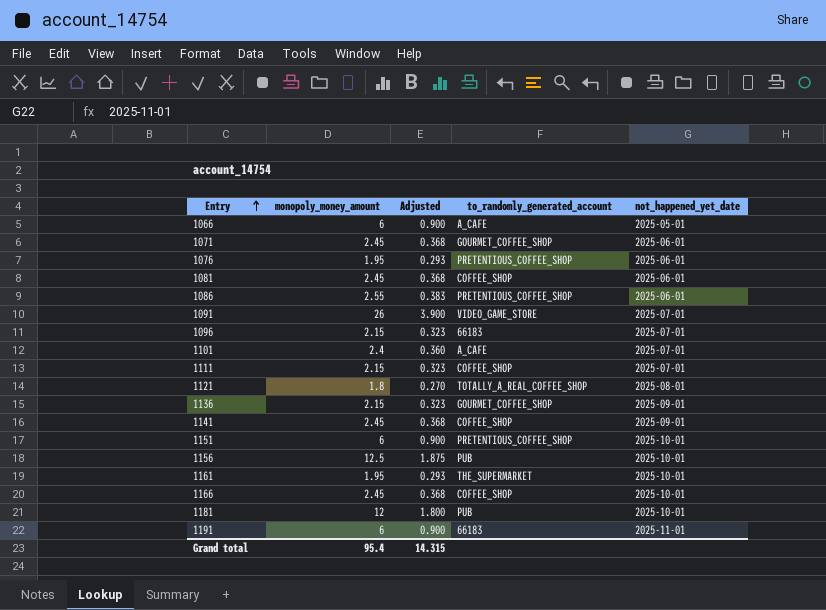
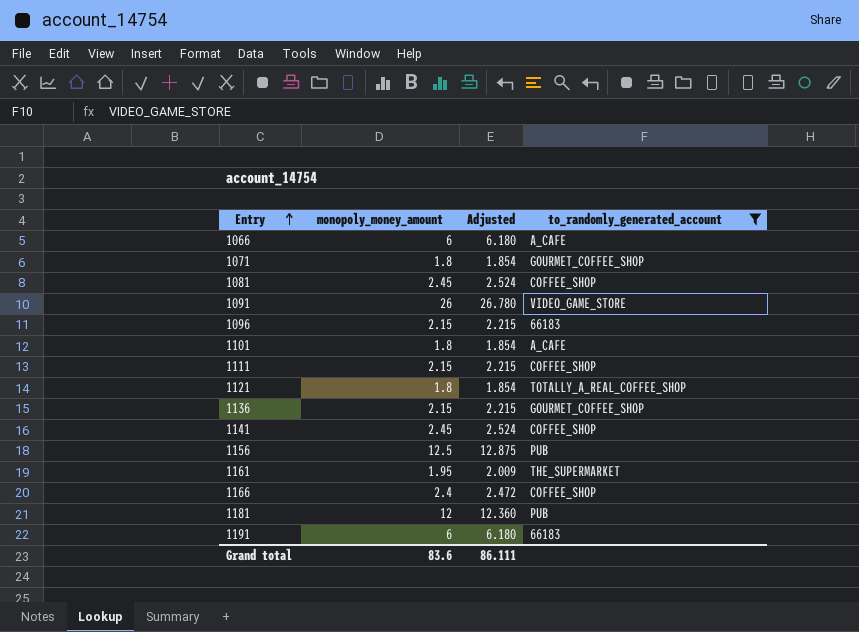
filter: none -> to_randomly_generated_account != PRETENTIOUS_COFFEE_SHOP
column not_happened_yet_date | position: 5 -> none
column Adjusted | formula: [monopoly_money_amount] * 0.15 -> [monopoly_money_amount] * 1.03
1071 | monopoly_money_amount: 2.45 -> 1.8
1101 | monopoly_money_amount: 2.4 -> 1.8
1166 | monopoly_money_amount: 2.45 -> 2.4
Grand total | monopoly_money_amount: 95.4 -> 83.6
Grand total | Adjusted: 14.315 -> 86.111

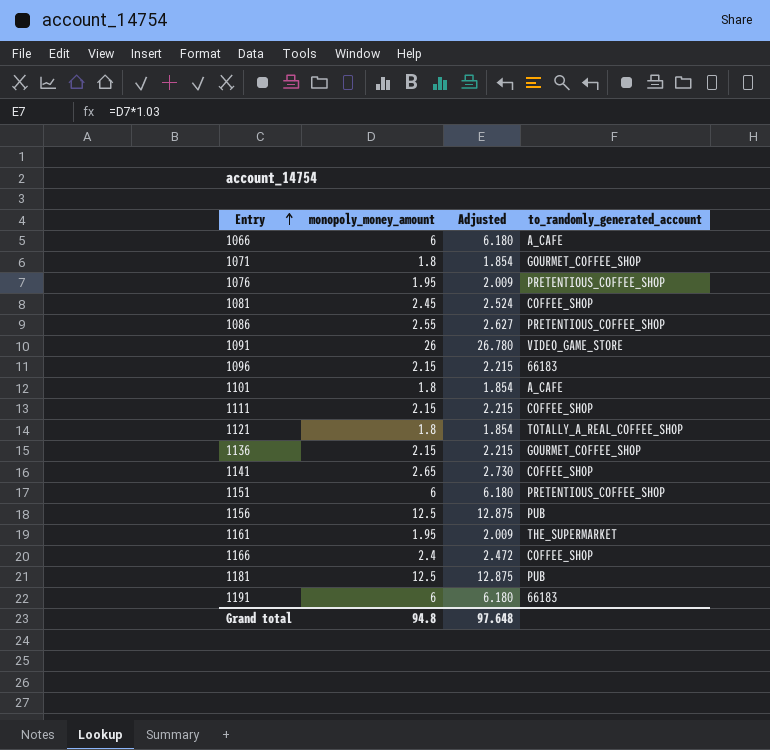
filter: to_randomly_generated_account != PRETENTIOUS_COFFEE_SHOP -> none
1141 | monopoly_money_amount: 2.45 -> 2.65
1141 | Adjusted: 2.524 -> 2.730
1181 | monopoly_money_amount: 12 -> 12.5
1181 | Adjusted: 12.360 -> 12.875
Grand total | monopoly_money_amount: 83.6 -> 94.8
Grand total | Adjusted: 86.111 -> 97.648

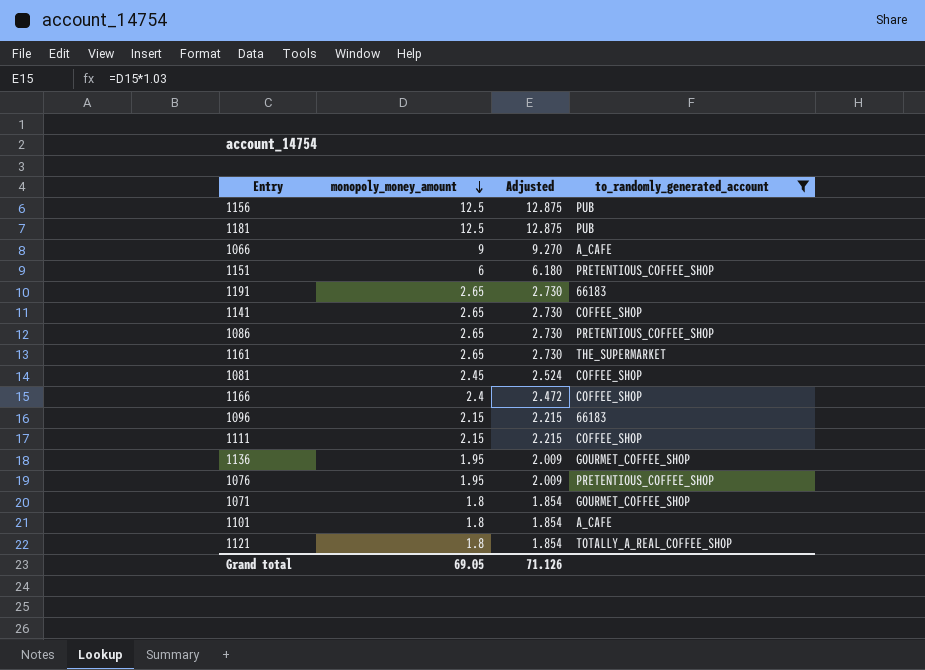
filter: none -> to_randomly_generated_account != VIDEO_GAME_STORE
row order: Entry ascending -> monopoly_money_amount descending
1066 | monopoly_money_amount: 6 -> 9
1066 | Adjusted: 6.180 -> 9.270
1191 | monopoly_money_amount: 6 -> 2.65
1191 | Adjusted: 6.180 -> 2.730
1086 | monopoly_money_amount: 2.55 -> 2.65
1086 | Adjusted: 2.627 -> 2.730
1161 | monopoly_money_amount: 1.95 -> 2.65
1161 | Adjusted: 2.009 -> 2.730
1136 | monopoly_money_amount: 2.15 -> 1.95
1136 | Adjusted: 2.215 -> 2.009
Grand total | monopoly_money_amount: 94.8 -> 69.05
Grand total | Adjusted: 97.648 -> 71.126

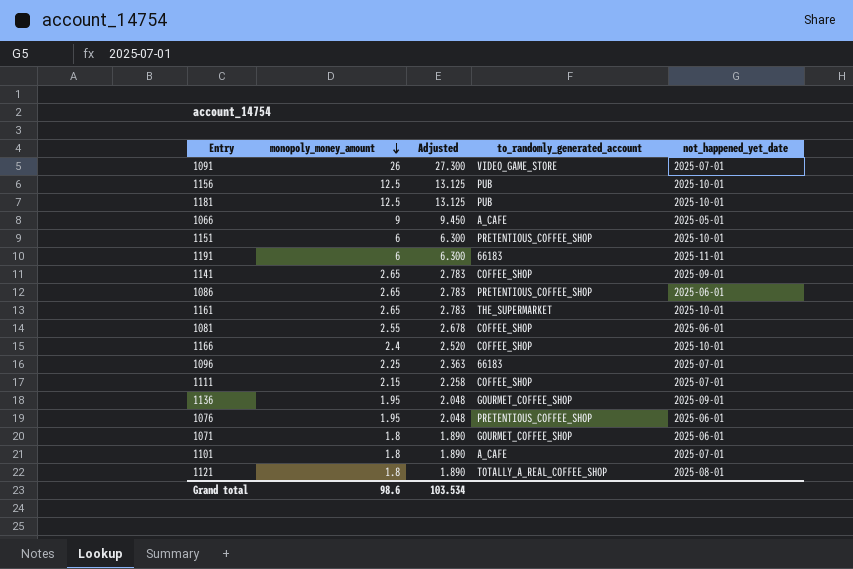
filter: to_randomly_generated_account != VIDEO_GAME_STORE -> none
column Adjusted | formula: [monopoly_money_amount] * 1.03 -> [monopoly_money_amount] * 1.05
column not_happened_yet_date | position: none -> 5
1191 | monopoly_money_amount: 2.65 -> 6
1081 | monopoly_money_amount: 2.45 -> 2.55
1096 | monopoly_money_amount: 2.15 -> 2.25
Grand total | monopoly_money_amount: 69.05 -> 98.6
Grand total | Adjusted: 71.126 -> 103.534

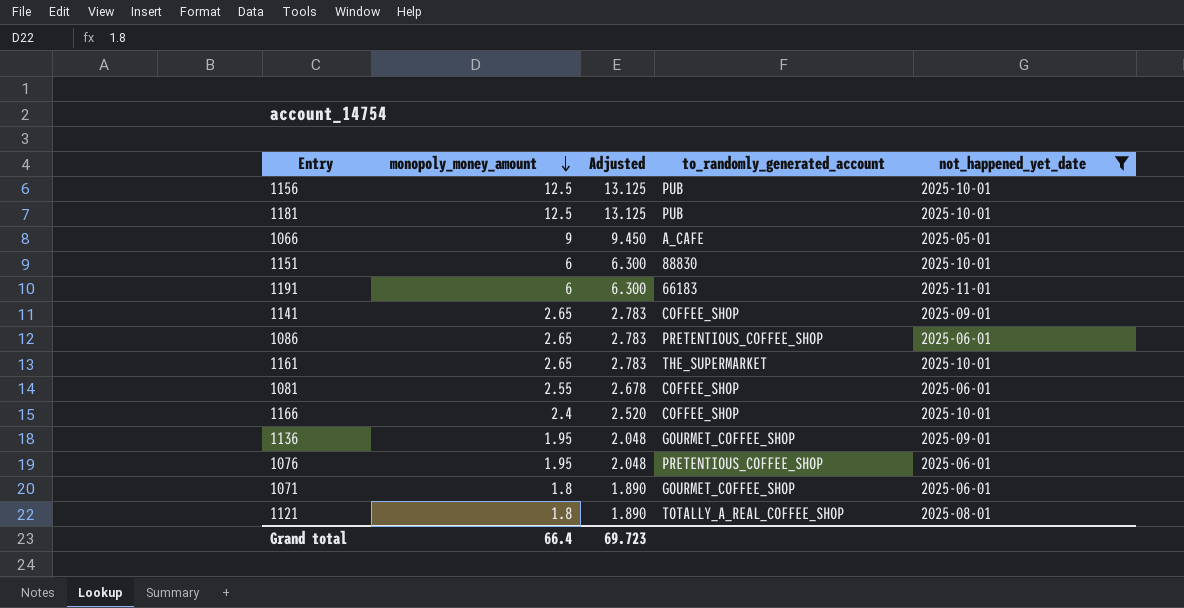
filter: none -> not_happened_yet_date != 2025-07-01
1151 | to_randomly_generated_account: PRETENTIOUS_COFFEE_SHOP -> 88830
Grand total | monopoly_money_amount: 98.6 -> 66.4
Grand total | Adjusted: 103.534 -> 69.723

